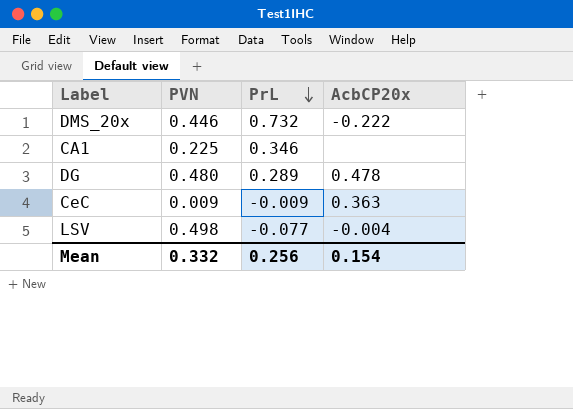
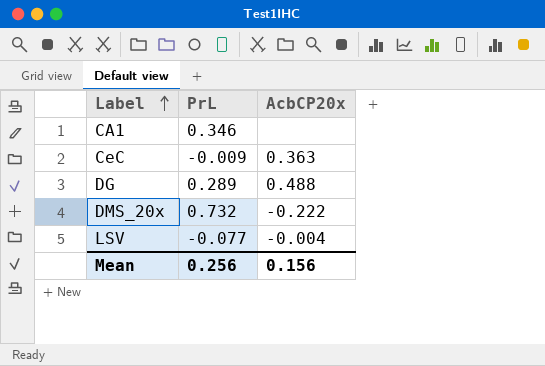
row order: PrL descending -> Label ascending
column PVN | position: 2 -> none
DG | AcbCP20x: 0.478 -> 0.488
Mean | AcbCP20x: 0.154 -> 0.156

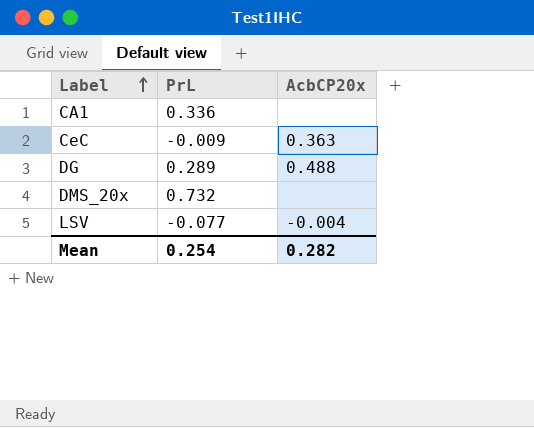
CA1 | PrL: 0.346 -> 0.336
DMS_20x | AcbCP20x: -0.222 -> none
Mean | PrL: 0.256 -> 0.254
Mean | AcbCP20x: 0.156 -> 0.282

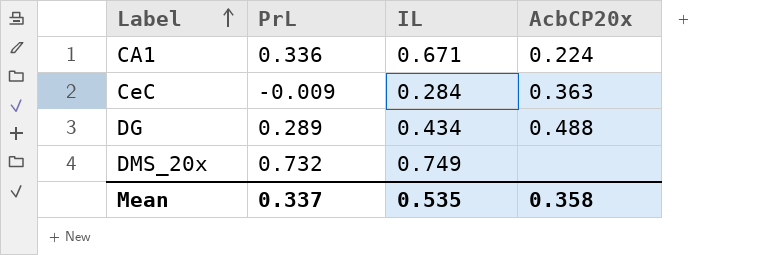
column IL | position: none -> 3
row LSV: -0.077 | -0.004 -> none
CA1 | AcbCP20x: none -> 0.224
Mean | PrL: 0.254 -> 0.337
Mean | AcbCP20x: 0.282 -> 0.358

